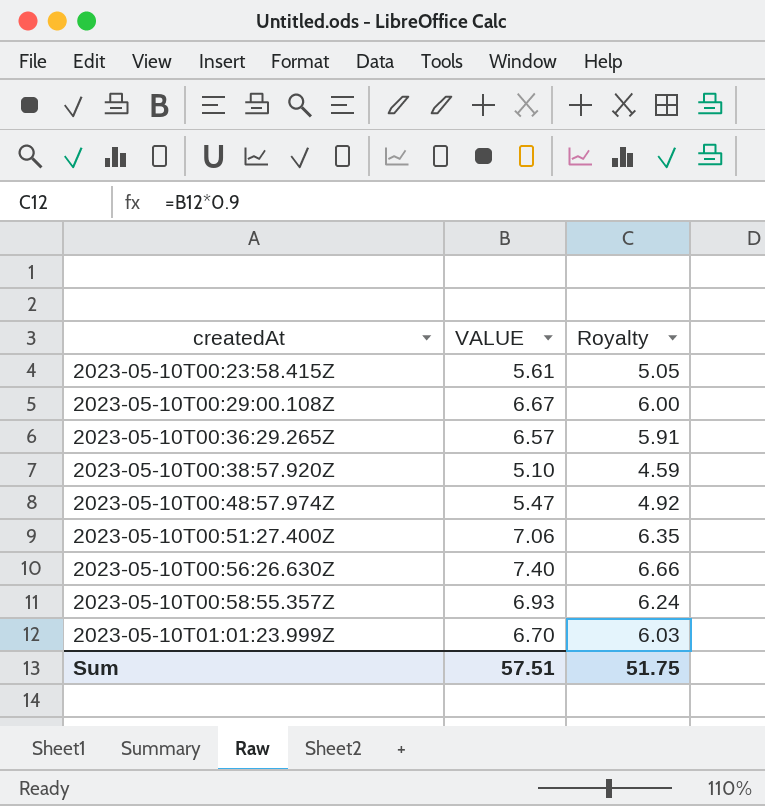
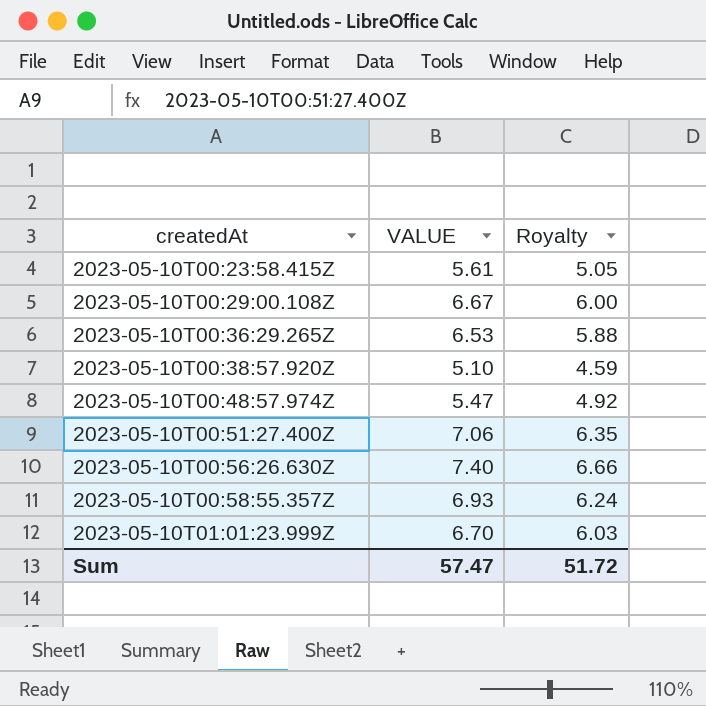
2023-05-10T00:36:29.265Z | VALUE: 6.57 -> 6.53
2023-05-10T00:36:29.265Z | Royalty: 5.91 -> 5.88
Sum | VALUE: 57.51 -> 57.47
Sum | Royalty: 51.75 -> 51.72

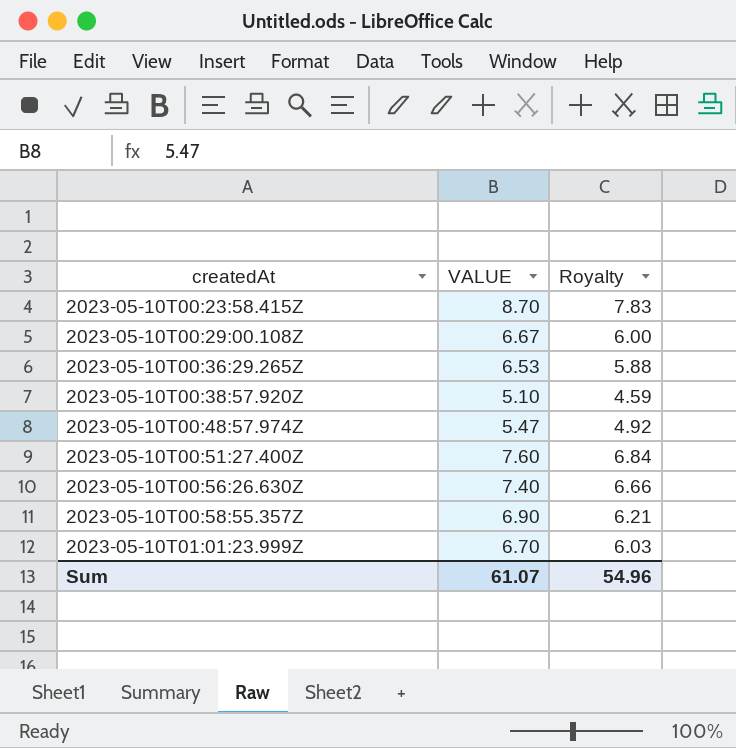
2023-05-10T00:23:58.415Z | VALUE: 5.61 -> 8.70
2023-05-10T00:23:58.415Z | Royalty: 5.05 -> 7.83
2023-05-10T00:51:27.400Z | VALUE: 7.06 -> 7.60
2023-05-10T00:51:27.400Z | Royalty: 6.35 -> 6.84
2023-05-10T00:58:55.357Z | VALUE: 6.93 -> 6.90
2023-05-10T00:58:55.357Z | Royalty: 6.24 -> 6.21
Sum | VALUE: 57.47 -> 61.07
Sum | Royalty: 51.72 -> 54.96

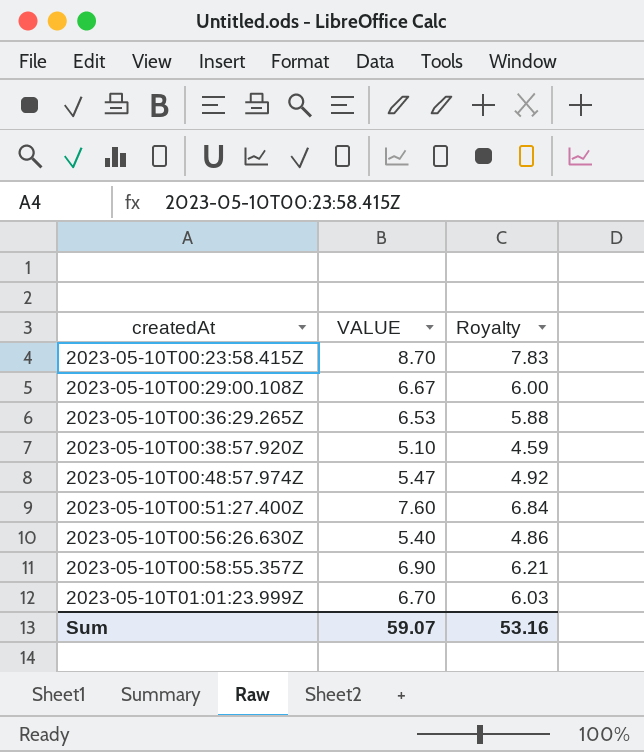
2023-05-10T00:56:26.630Z | VALUE: 7.40 -> 5.40
2023-05-10T00:56:26.630Z | Royalty: 6.66 -> 4.86
Sum | VALUE: 61.07 -> 59.07
Sum | Royalty: 54.96 -> 53.16

